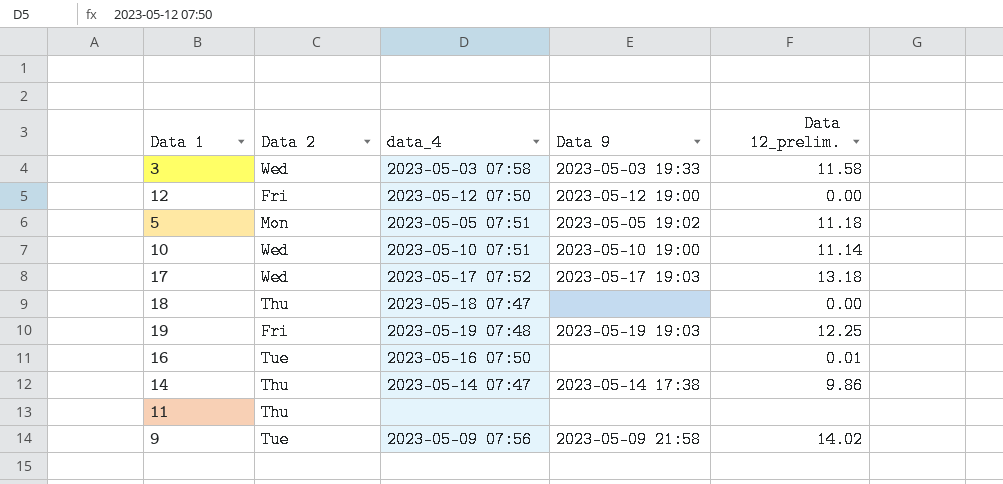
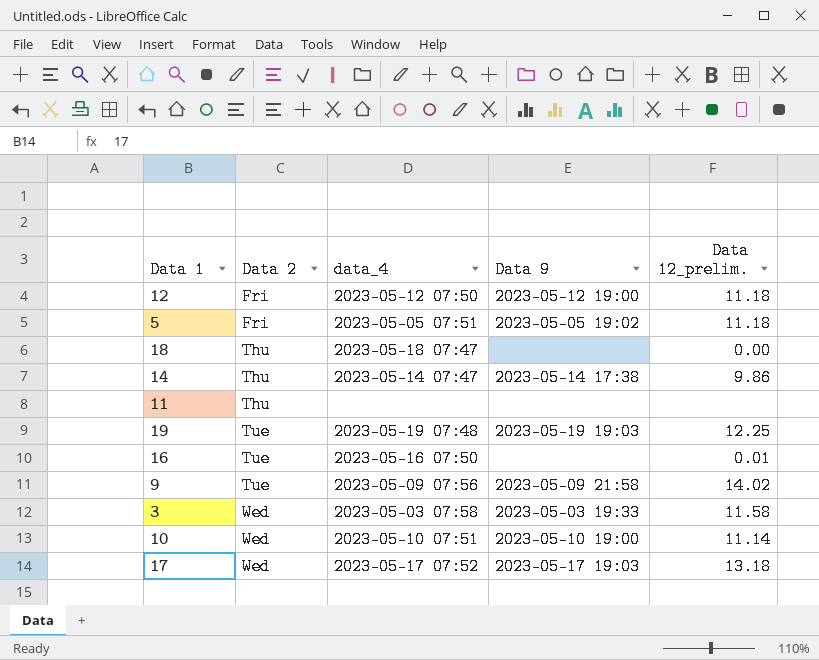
row order: none -> Data 2 ascending
12 | Data 12_prelim.: 0.00 -> 11.18
5 | Data 2: Mon -> Fri
19 | Data 2: Fri -> Tue

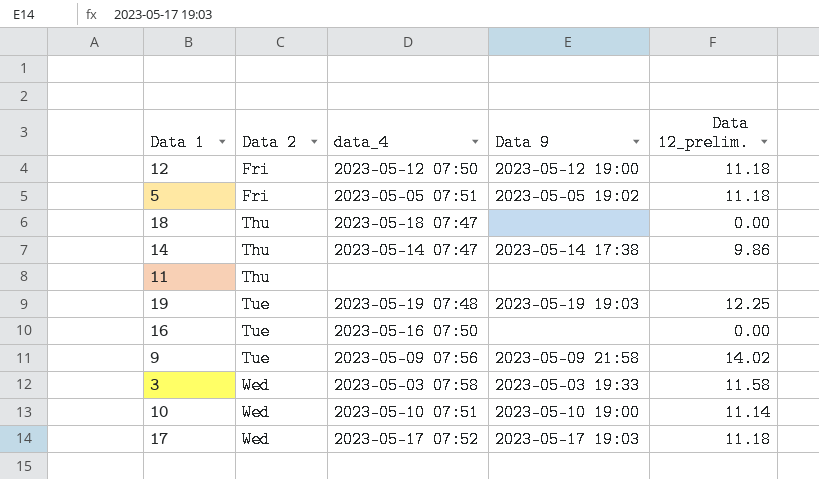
16 | Data 12_prelim.: 0.01 -> 0.00
17 | Data 12_prelim.: 13.18 -> 11.18

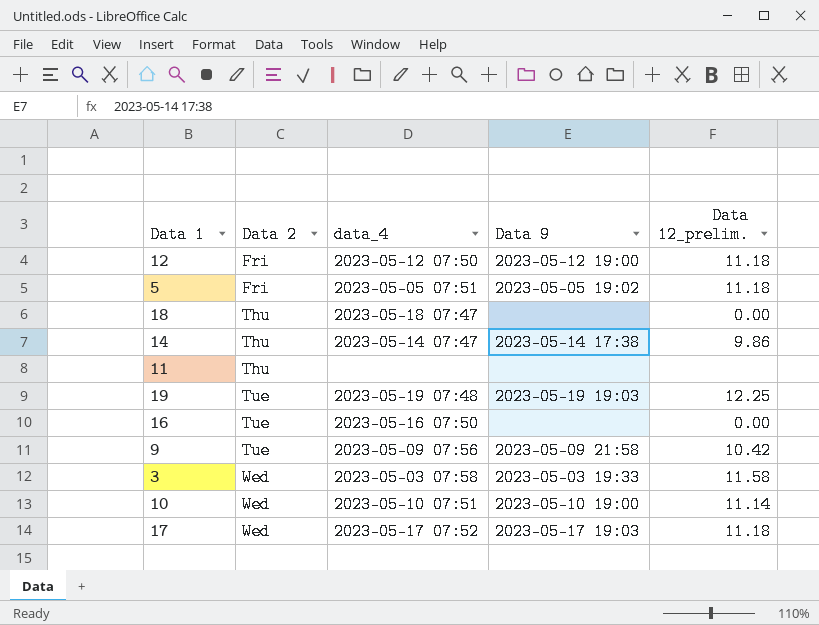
9 | Data 12_prelim.: 14.02 -> 10.42

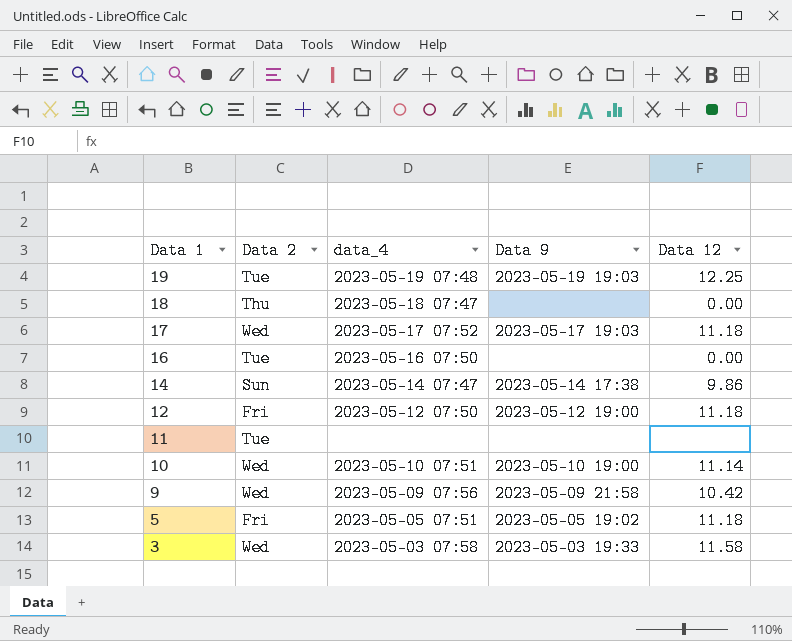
row order: Data 2 ascending -> Data 1 descending
column name: Data 12_prelim. -> Data 12
14 | Data 2: Thu -> Sun
11 | Data 2: Thu -> Tue
9 | Data 2: Tue -> Wed

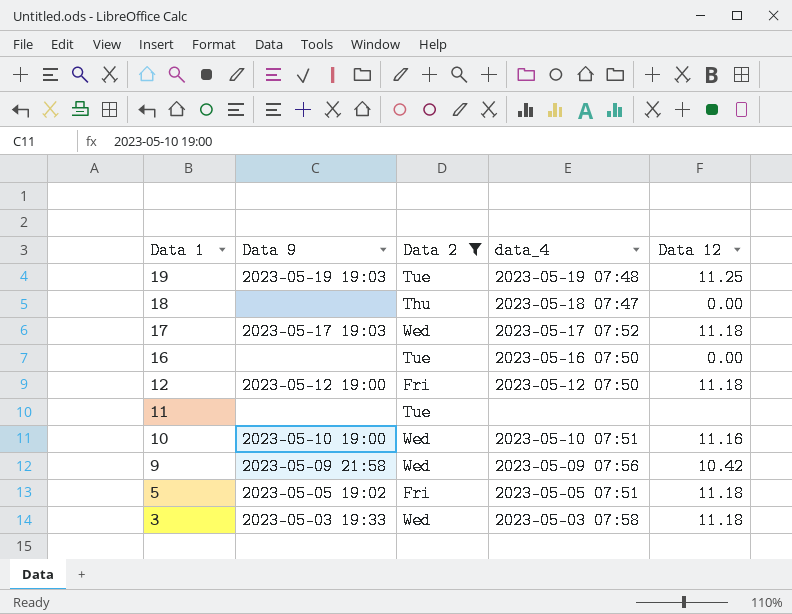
filter: none -> Data 2 != Sun
column Data 9 | position: 4 -> 2
19 | Data 12: 12.25 -> 11.25
10 | Data 12: 11.14 -> 11.16
3 | Data 12: 11.58 -> 11.18

